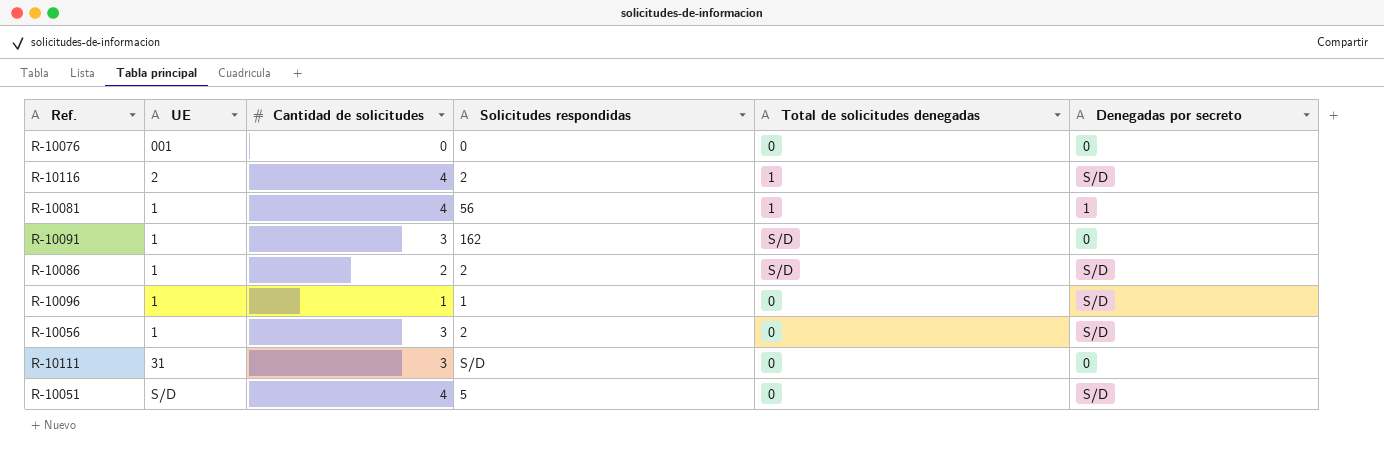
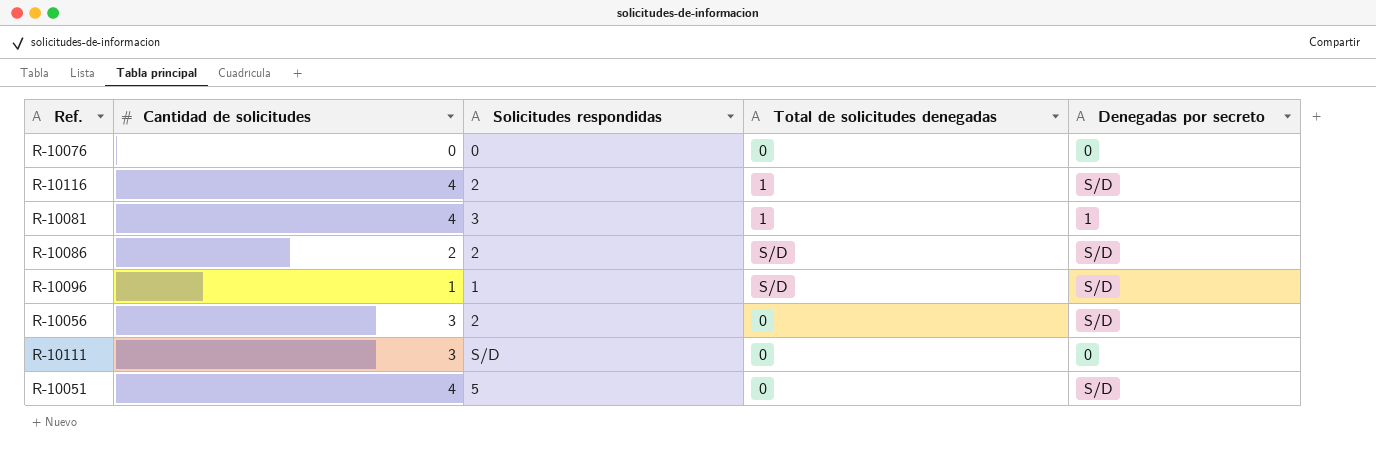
column UE | position: 2 -> none
row R-10091: 1 | 3 | 162 | S/D | 0 -> none
R-10081 | Solicitudes respondidas: 56 -> 3
R-10096 | Total de solicitudes denegadas: 0 -> S/D

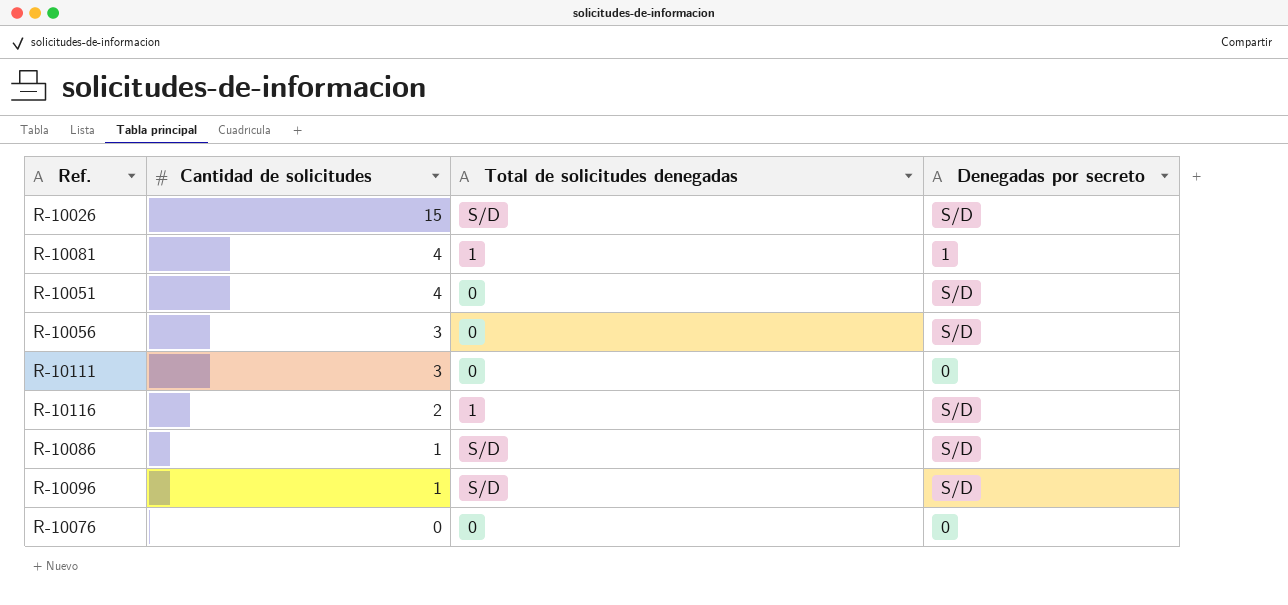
row order: none -> Cantidad de solicitudes descending
column Solicitudes respondidas | position: 3 -> none
row R-10026: none -> 15 | S/D | S/D
R-10116 | Cantidad de solicitudes: 4 -> 2
R-10086 | Cantidad de solicitudes: 2 -> 1

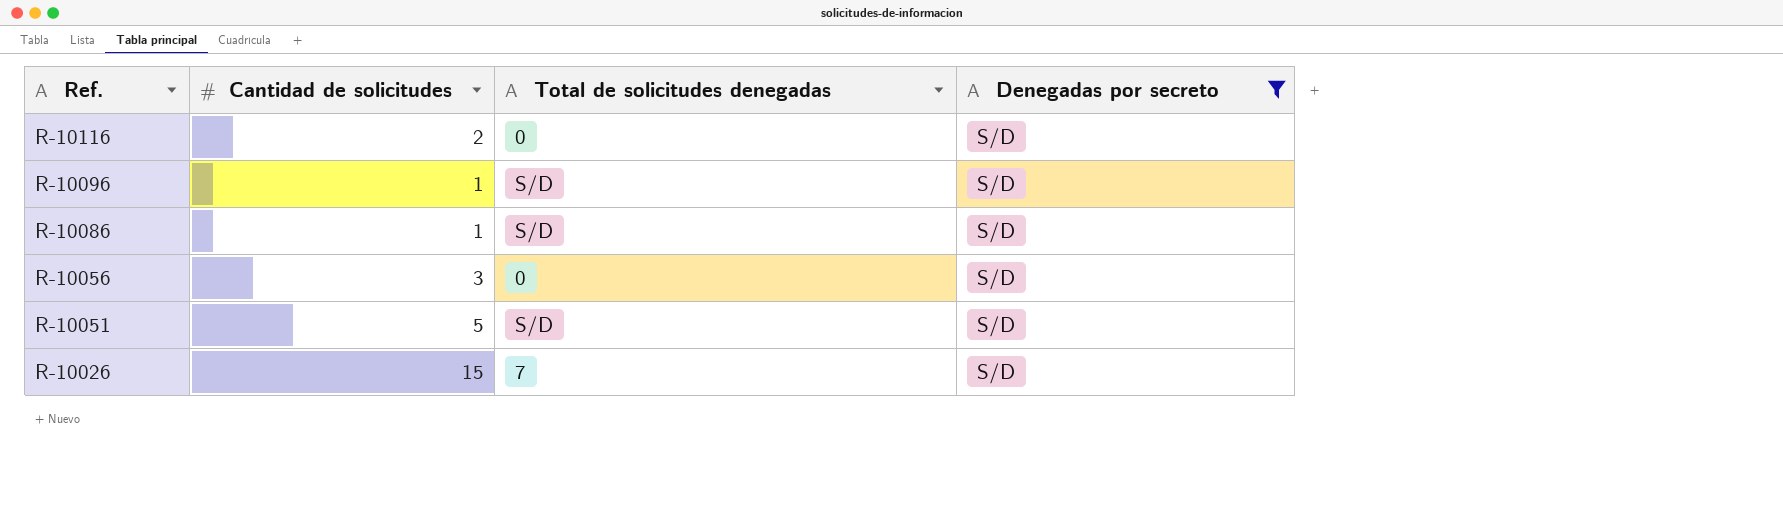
filter: none -> Denegadas por secreto = S/D
row order: Cantidad de solicitudes descending -> Ref. descending
R-10116 | Total de solicitudes denegadas: 1 -> 0
R-10051 | Cantidad de solicitudes: 4 -> 5
R-10051 | Total de solicitudes denegadas: 0 -> S/D
R-10026 | Total de solicitudes denegadas: S/D -> 7

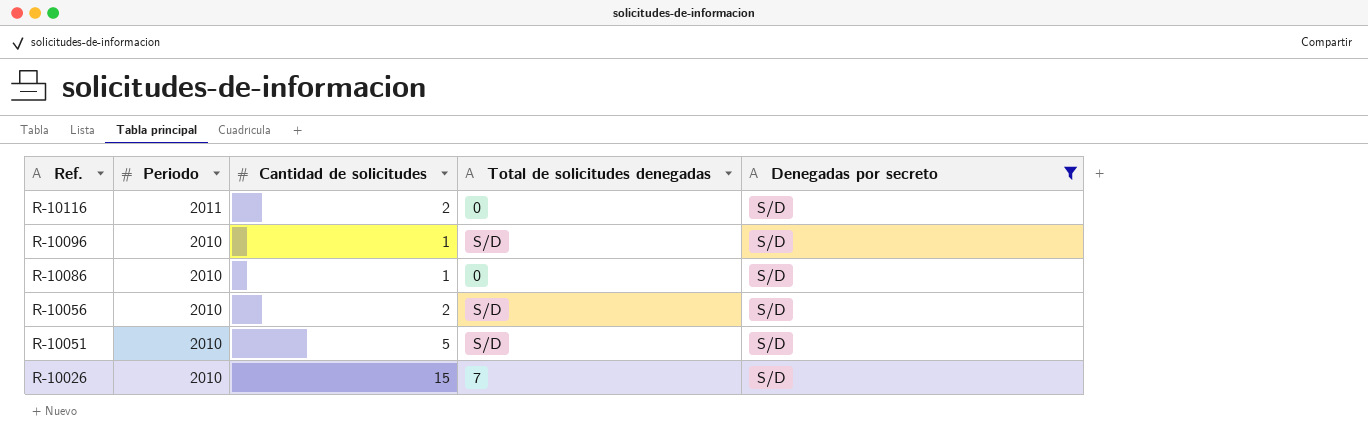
column Periodo | position: none -> 2
R-10086 | Total de solicitudes denegadas: S/D -> 0
R-10056 | Cantidad de solicitudes: 3 -> 2
R-10056 | Total de solicitudes denegadas: 0 -> S/D

